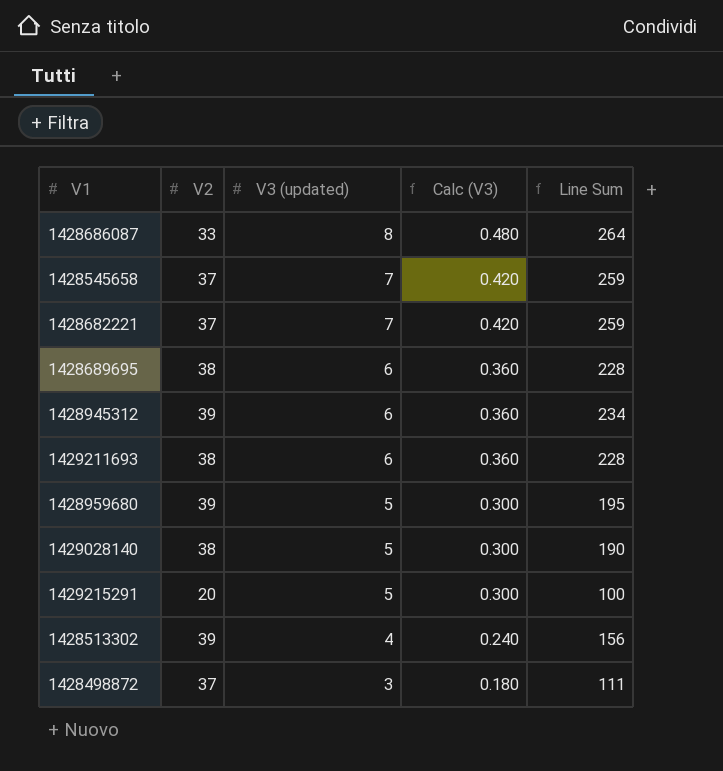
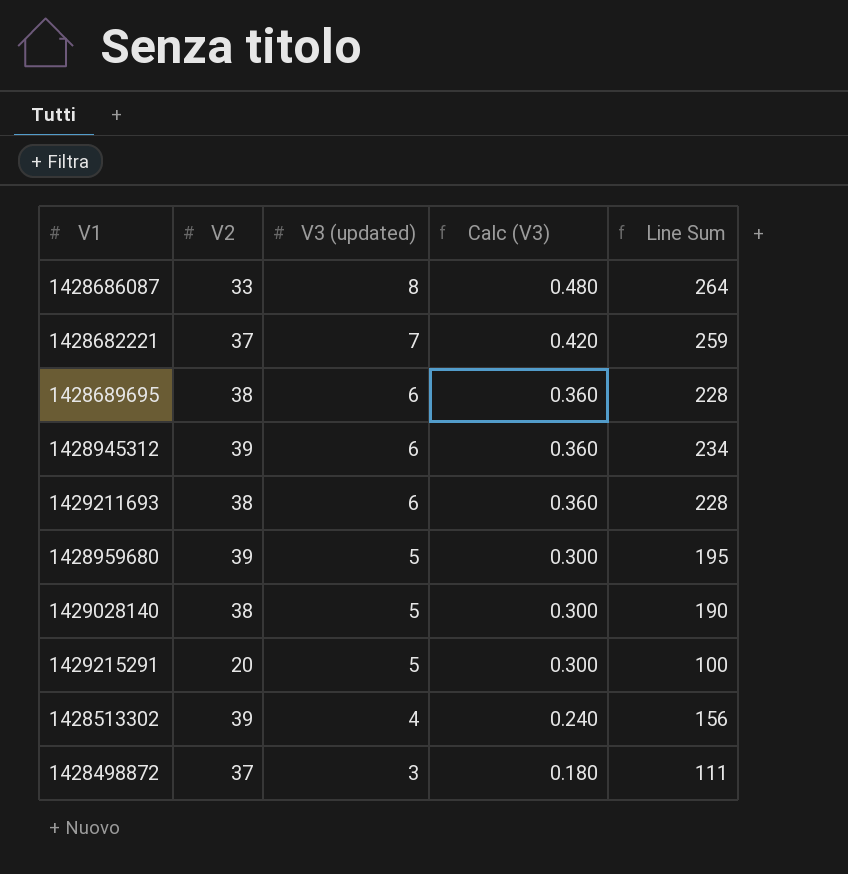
row 1428545658: 37 | 7 | 0.420 | 259 -> none

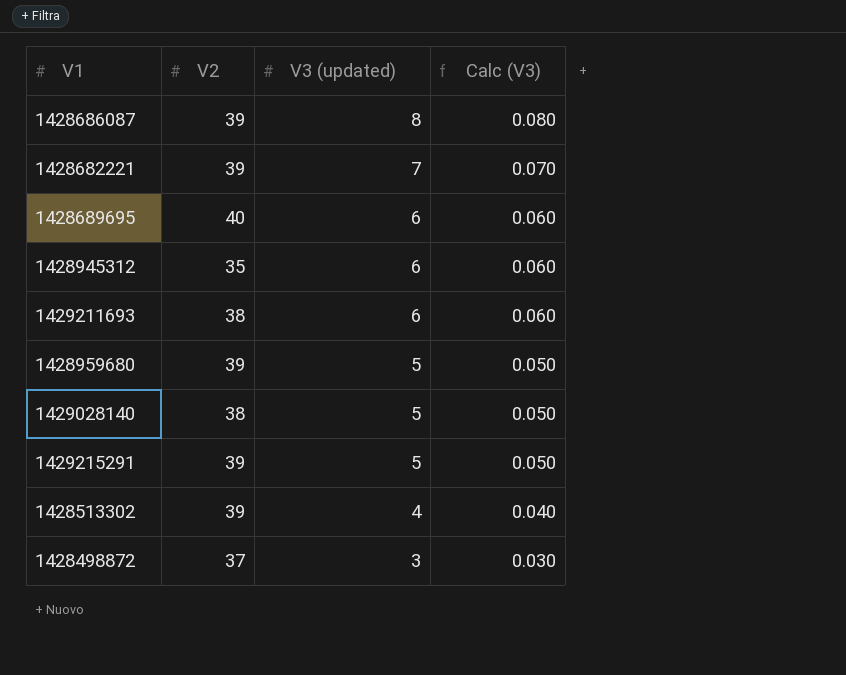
column Line Sum | formula: [V2] * [V3 (updated)] -> none
column Calc (V3) | formula: [V3 (updated)] * 0.06 -> [V3 (updated)] * 0.01
1428686087 | V2: 33 -> 39
1428682221 | V2: 37 -> 39
1428689695 | V2: 38 -> 40
1428945312 | V2: 39 -> 35
1429215291 | V2: 20 -> 39

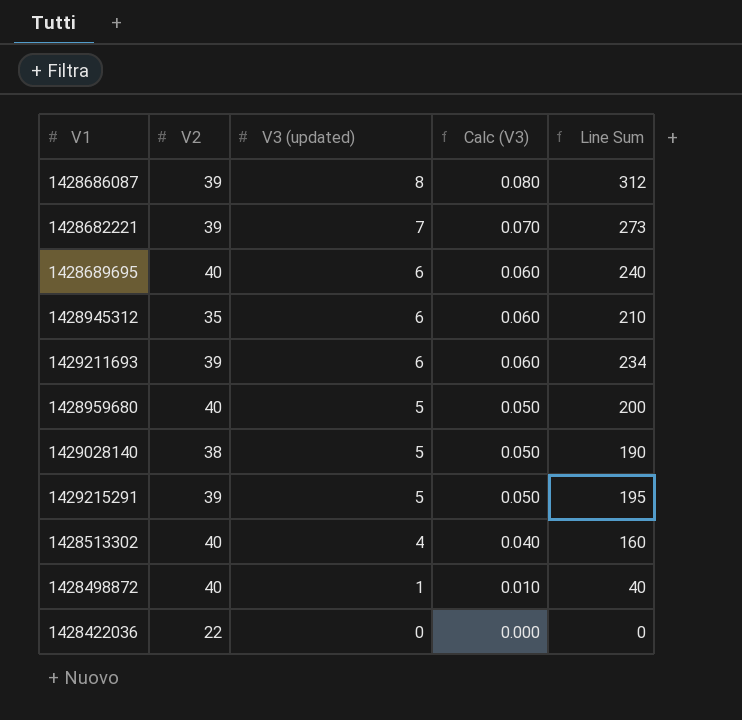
column Line Sum | formula: none -> [V2] * [V3 (updated)]
1429211693 | V2: 38 -> 39
1428959680 | V2: 39 -> 40
1428513302 | V2: 39 -> 40
1428498872 | V2: 37 -> 40
1428498872 | V3 (updated): 3 -> 1
1428498872 | Calc (V3): 0.030 -> 0.010
row 1428422036: none -> 22 | 0 | 0.000 | 0

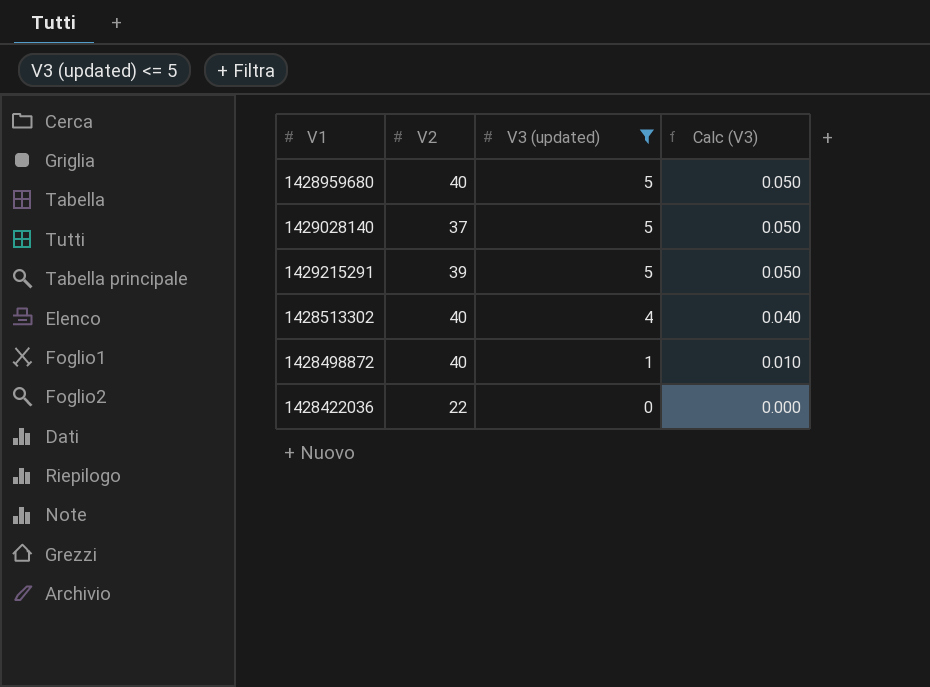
filter: none -> V3 (updated) <= 5
column Line Sum | formula: [V2] * [V3 (updated)] -> none
1429028140 | V2: 38 -> 37

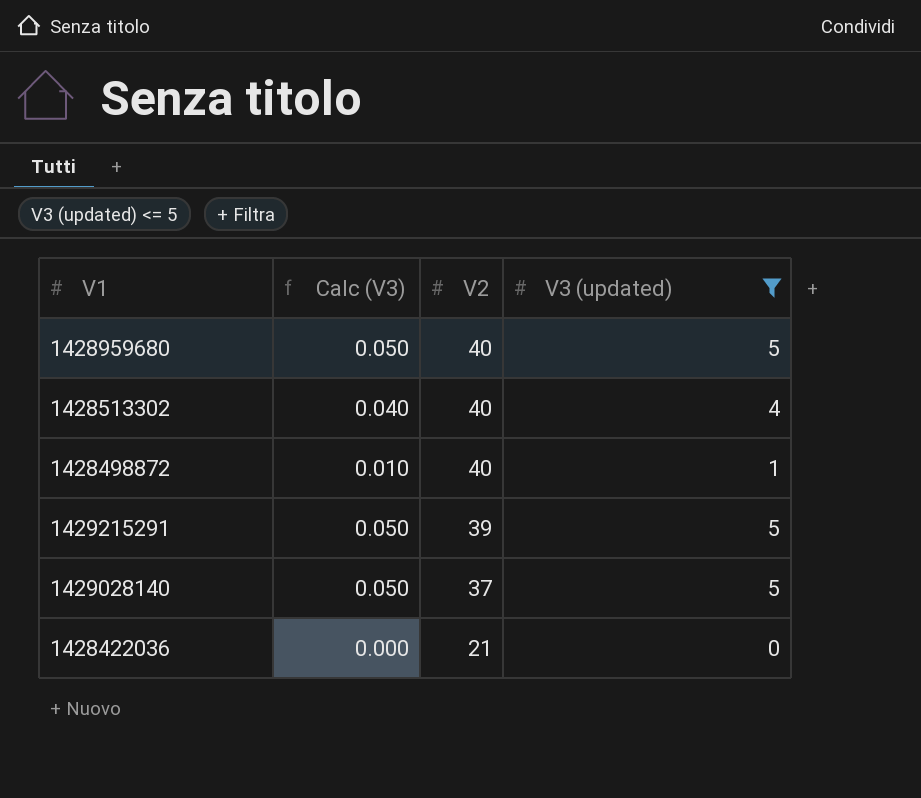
row order: V3 (updated) descending -> V2 descending
column Calc (V3) | position: 4 -> 2
1428422036 | V2: 22 -> 21

